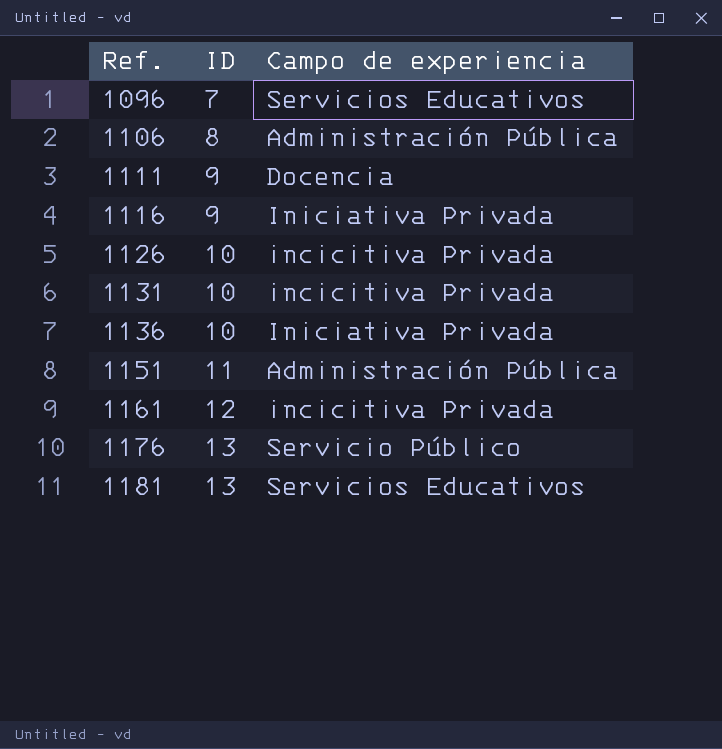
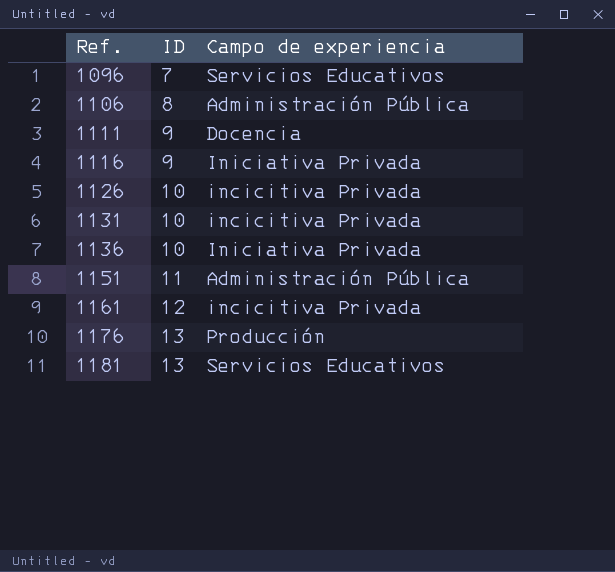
1176 | Campo de experiencia: Servicio Público -> Producción

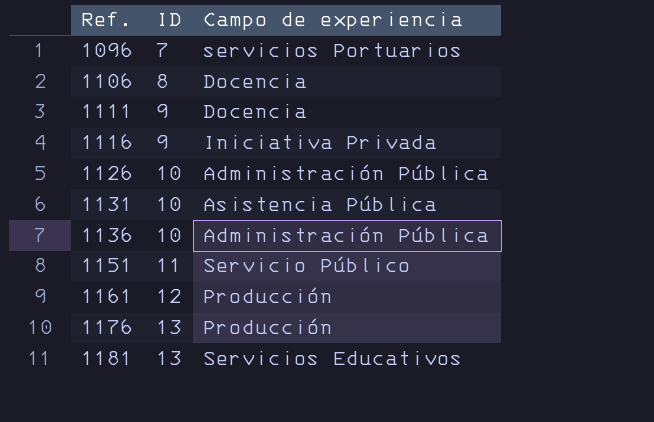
1096 | Campo de experiencia: Servicios Educativos -> servicios Portuarios
1106 | Campo de experiencia: Administración Pública -> Docencia
1126 | Campo de experiencia: incicitiva Privada -> Administración Pública
1131 | Campo de experiencia: incicitiva Privada -> Asistencia Pública
1136 | Campo de experiencia: Iniciativa Privada -> Administración Pública
1151 | Campo de experiencia: Administración Pública -> Servicio Público
1161 | Campo de experiencia: incicitiva Privada -> Producción

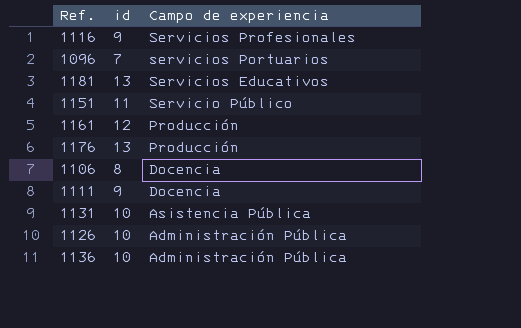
row order: Ref. ascending -> Campo de experiencia descending
column name: ID -> id
1116 | Campo de experiencia: Iniciativa Privada -> Servicios Profesionales

